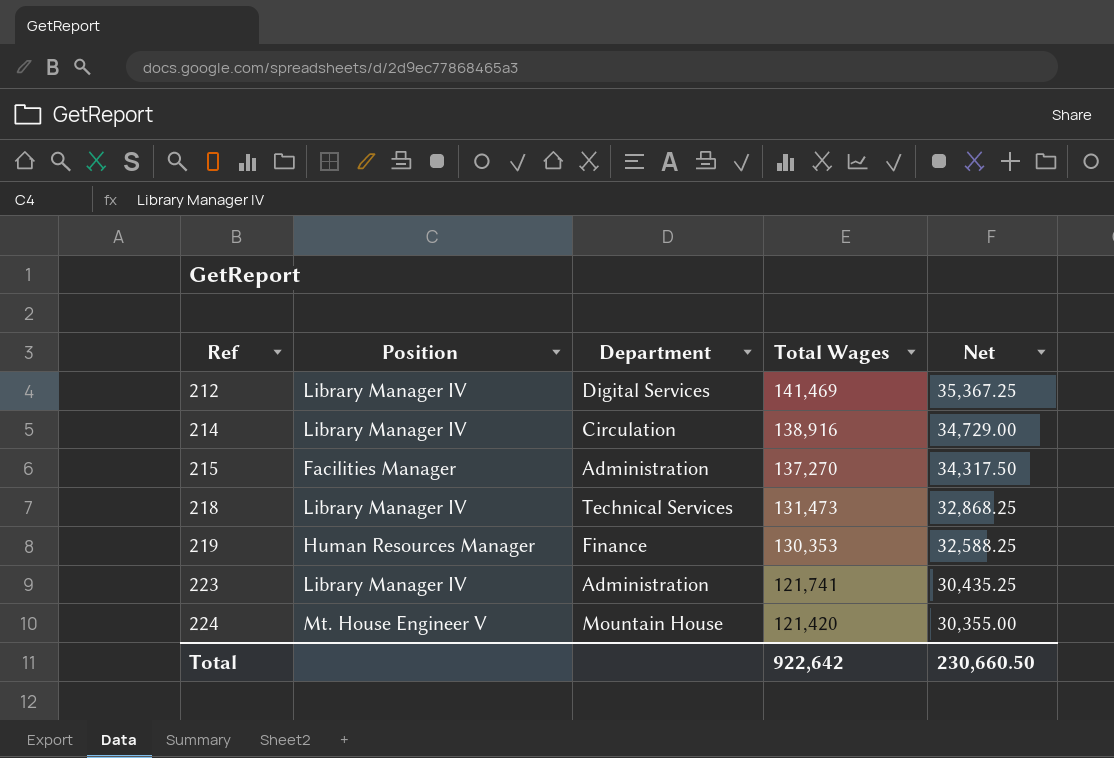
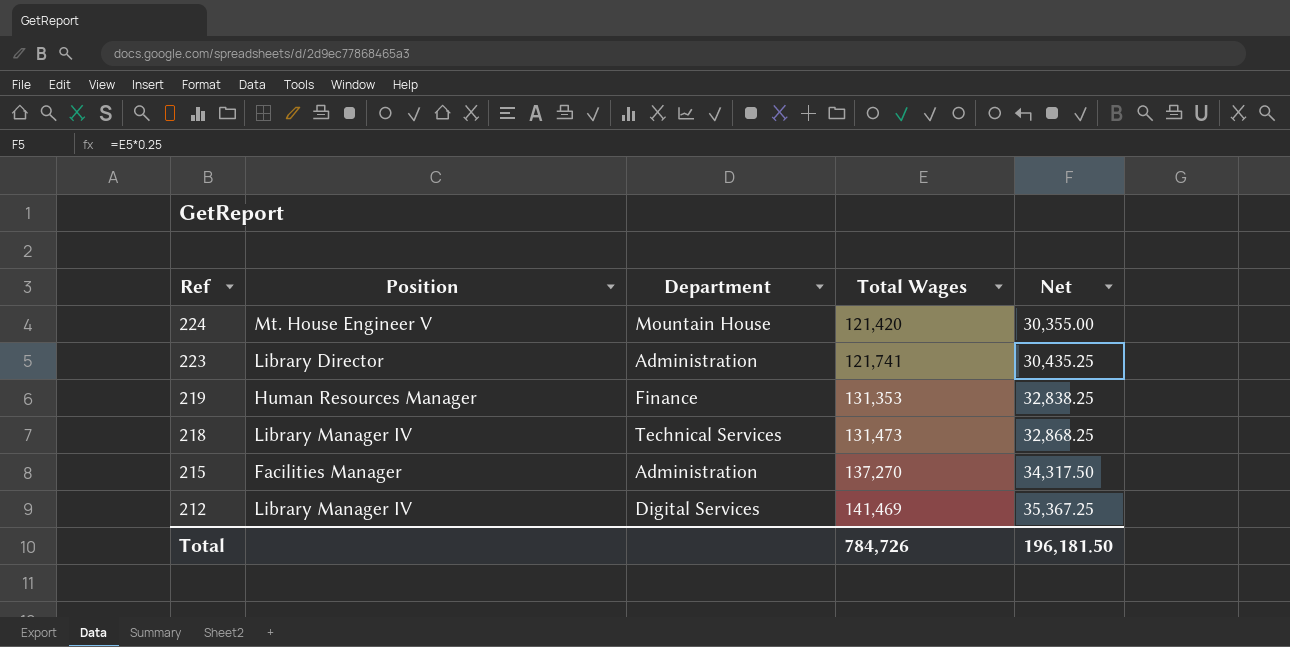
row order: Ref ascending -> Ref descending
row 214: Library Manager IV | Circulation | 138,916 | 34,729.00 -> none
223 | Position: Library Manager IV -> Library Director
219 | Total Wages: 130,353 -> 131,353
219 | Net: 32,588.25 -> 32,838.25
Total | Total Wages: 922,642 -> 784,726
Total | Net: 230,660.50 -> 196,181.50

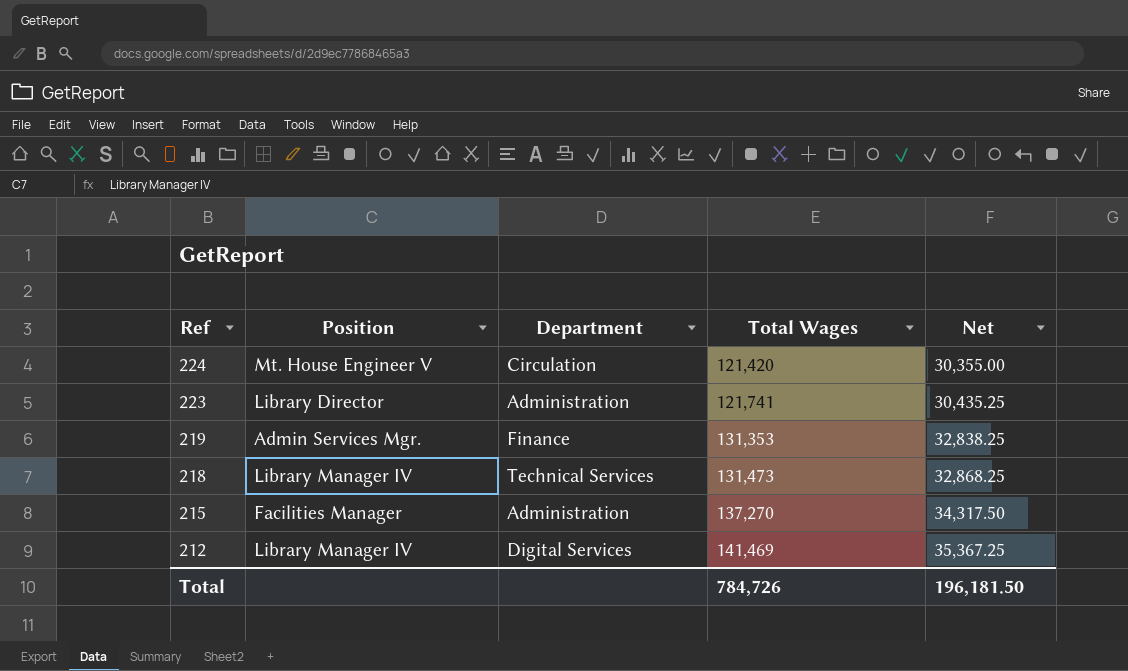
224 | Department: Mountain House -> Circulation
219 | Position: Human Resources Manager -> Admin Services Mgr.

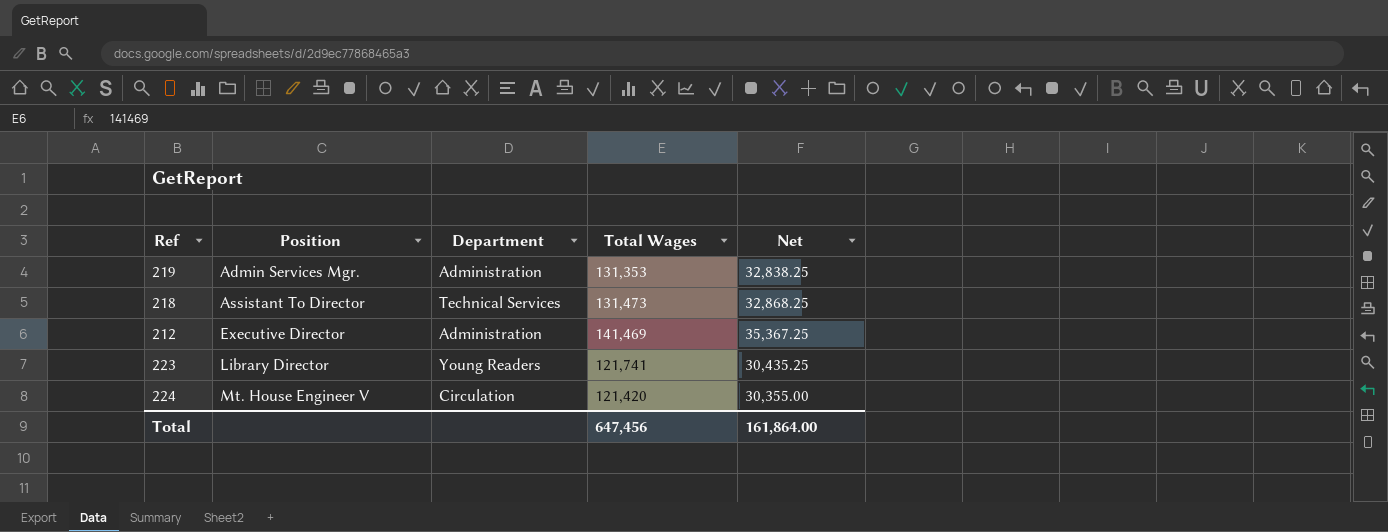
row order: Ref descending -> Position ascending
row 215: Facilities Manager | Administration | 137,270 | 34,317.50 -> none
219 | Department: Finance -> Administration
218 | Position: Library Manager IV -> Assistant To Director
212 | Position: Library Manager IV -> Executive Director
212 | Department: Digital Services -> Administration
223 | Department: Administration -> Young Readers
Total | Total Wages: 784,726 -> 647,456
Total | Net: 196,181.50 -> 161,864.00

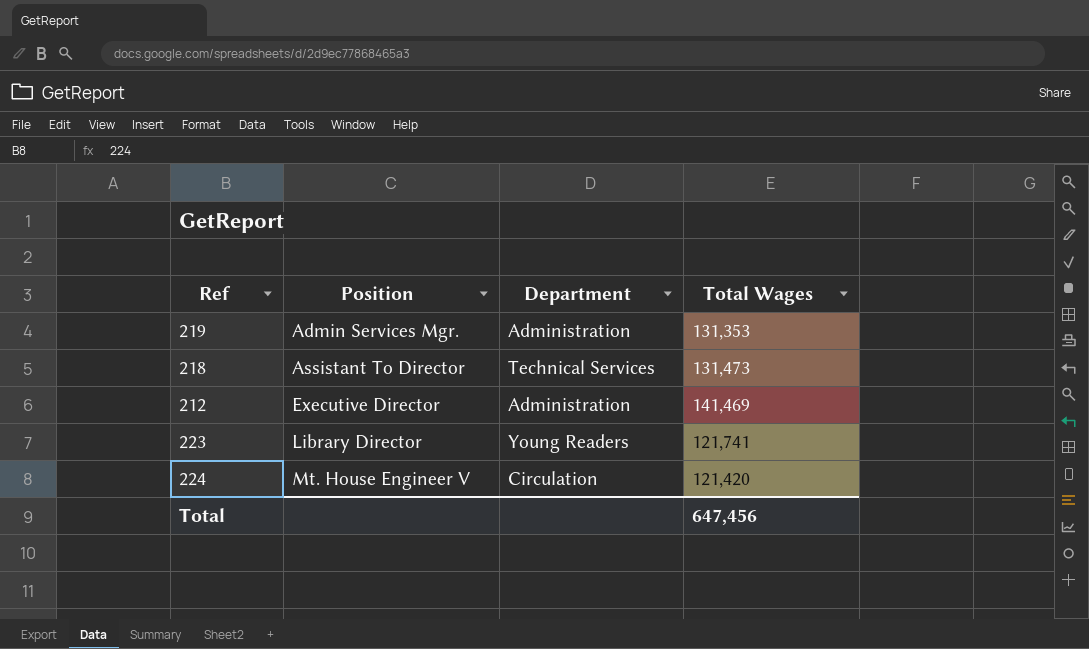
column Net | formula: [Total Wages] * 0.25 -> none

